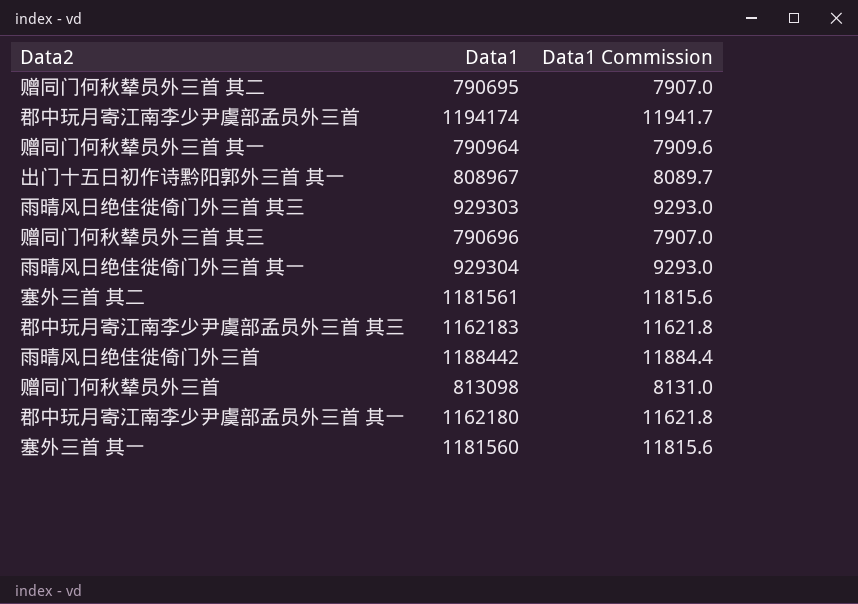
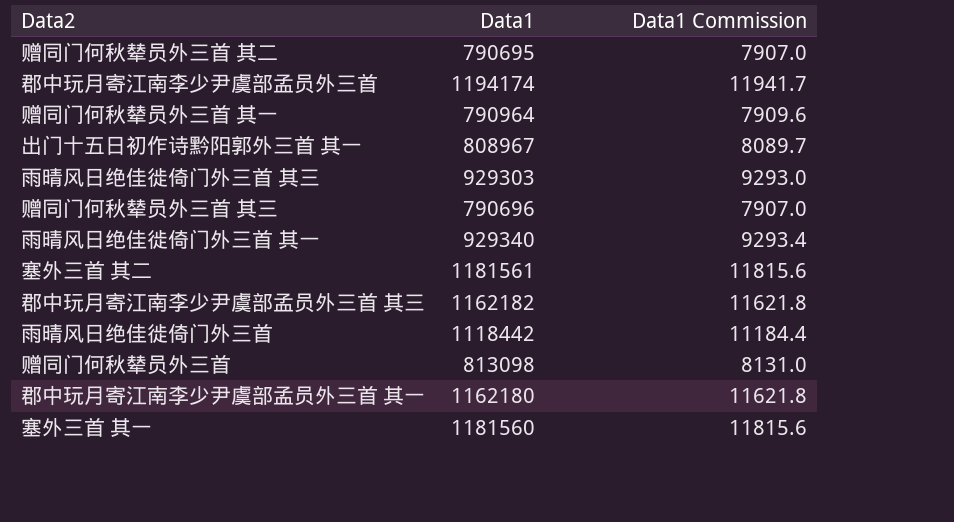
雨晴风日绝佳徙倚门外三首 其一 | Data1: 929304 -> 929340
雨晴风日绝佳徙倚门外三首 其一 | Data1 Commission: 9293.0 -> 9293.4
郡中玩月寄江南李少尹虞部孟员外三首 其三 | Data1: 1162183 -> 1162182
雨晴风日绝佳徙倚门外三首 | Data1: 1188442 -> 1118442
雨晴风日绝佳徙倚门外三首 | Data1 Commission: 11884.4 -> 11184.4

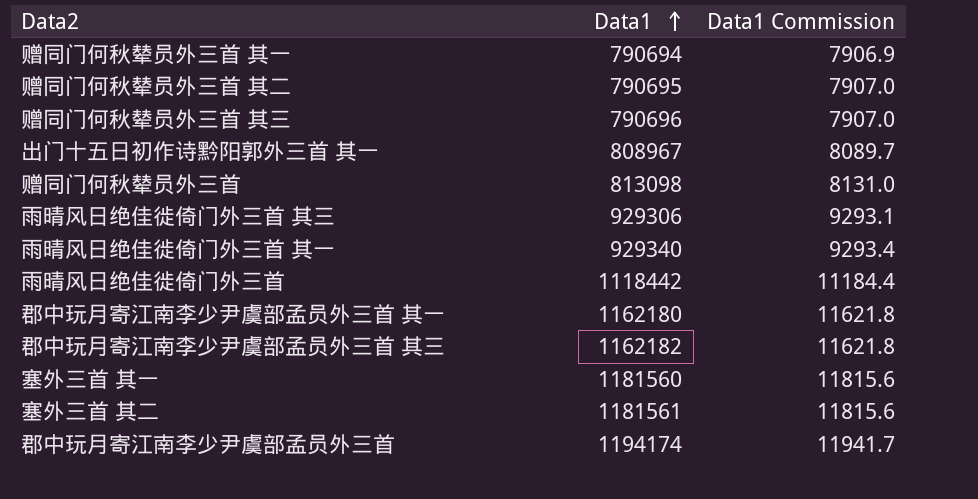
row order: none -> Data1 ascending
赠同门何秋辇员外三首 其一 | Data1: 790964 -> 790694
赠同门何秋辇员外三首 其一 | Data1 Commission: 7909.6 -> 7906.9
雨晴风日绝佳徙倚门外三首 其三 | Data1: 929303 -> 929306
雨晴风日绝佳徙倚门外三首 其三 | Data1 Commission: 9293.0 -> 9293.1

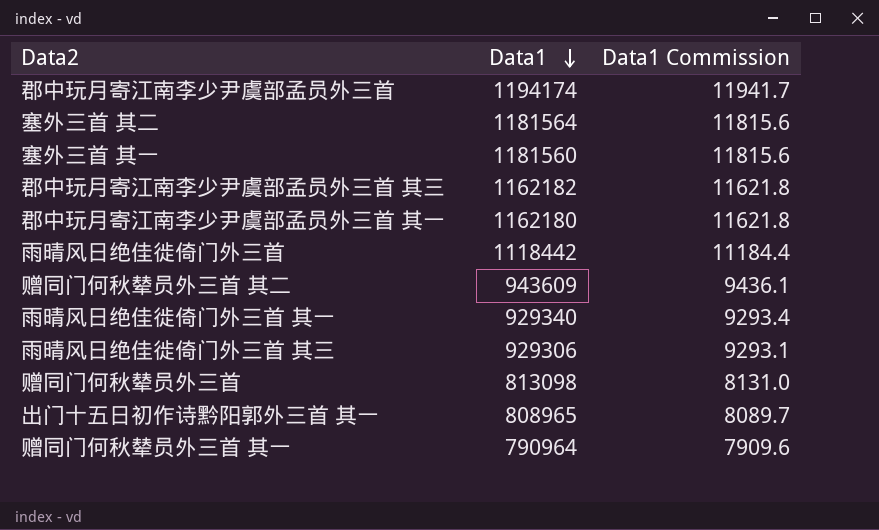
row order: Data1 ascending -> Data1 descending
row 赠同门何秋辇员外三首 其三: 790696 | 7907.0 -> none
塞外三首 其二 | Data1: 1181561 -> 1181564
赠同门何秋辇员外三首 其二 | Data1: 790695 -> 943609
赠同门何秋辇员外三首 其二 | Data1 Commission: 7907.0 -> 9436.1
出门十五日初作诗黔阳郭外三首 其一 | Data1: 808967 -> 808965
赠同门何秋辇员外三首 其一 | Data1: 790694 -> 790964
赠同门何秋辇员外三首 其一 | Data1 Commission: 7906.9 -> 7909.6

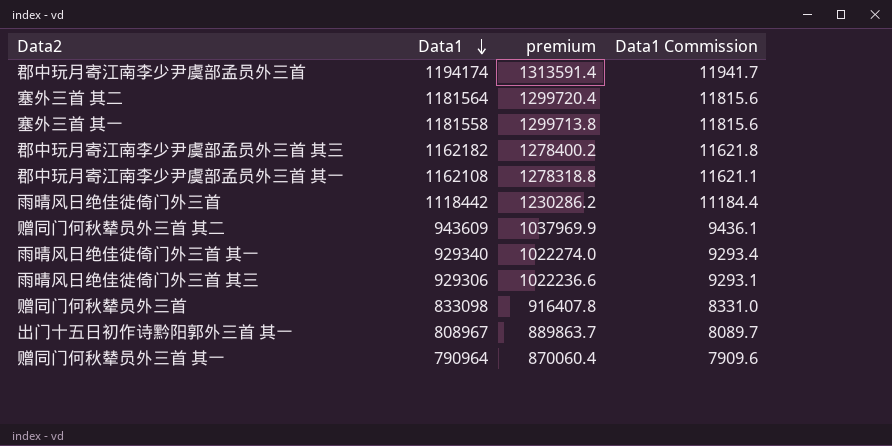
column premium | formula: none -> [Data1] * 1.1
塞外三首 其一 | Data1: 1181560 -> 1181558
郡中玩月寄江南李少尹虞部孟员外三首 其一 | Data1: 1162180 -> 1162108
郡中玩月寄江南李少尹虞部孟员外三首 其一 | Data1 Commission: 11621.8 -> 11621.1
赠同门何秋辇员外三首 | Data1: 813098 -> 833098
赠同门何秋辇员外三首 | Data1 Commission: 8131.0 -> 8331.0
出门十五日初作诗黔阳郭外三首 其一 | Data1: 808965 -> 808967

